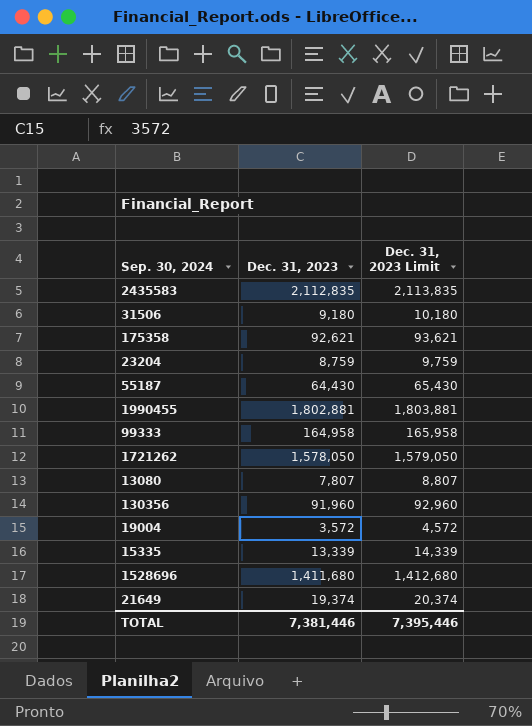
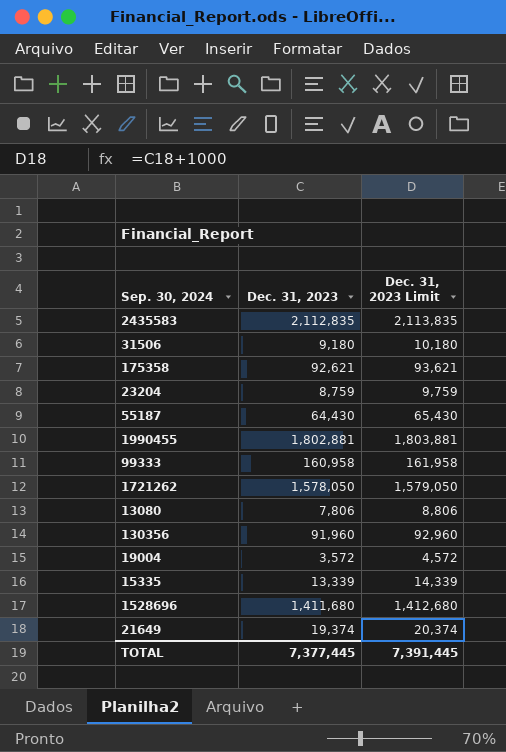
99333 | Dec. 31, 2023: 164,958 -> 160,958
99333 | Dec. 31, 2023 Limit: 165,958 -> 161,958
13080 | Dec. 31, 2023: 7,807 -> 7,806
13080 | Dec. 31, 2023 Limit: 8,807 -> 8,806
TOTAL | Dec. 31, 2023: 7,381,446 -> 7,377,445
TOTAL | Dec. 31, 2023 Limit: 7,395,446 -> 7,391,445

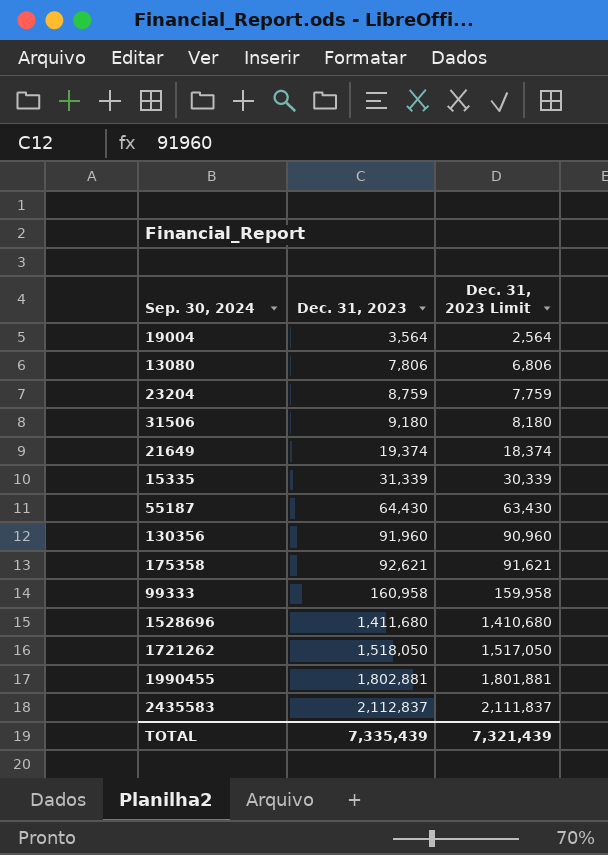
row order: none -> Dec. 31, 2023 ascending
column Dec. 31, 2023 Limit | formula: [Dec. 31, 2023] + 1000 -> [Dec. 31, 2023] - 1000
19004 | Dec. 31, 2023: 3,572 -> 3,564
15335 | Dec. 31, 2023: 13,339 -> 31,339
1721262 | Dec. 31, 2023: 1,578,050 -> 1,518,050
2435583 | Dec. 31, 2023: 2,112,835 -> 2,112,837
TOTAL | Dec. 31, 2023: 7,377,445 -> 7,335,439
TOTAL | Dec. 31, 2023 Limit: 7,391,445 -> 7,321,439

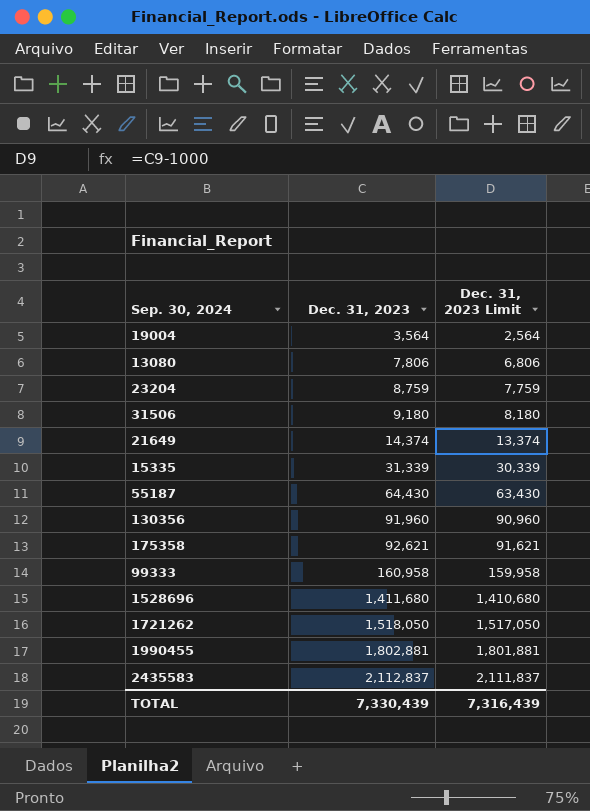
21649 | Dec. 31, 2023: 19,374 -> 14,374
21649 | Dec. 31, 2023 Limit: 18,374 -> 13,374
TOTAL | Dec. 31, 2023: 7,335,439 -> 7,330,439
TOTAL | Dec. 31, 2023 Limit: 7,321,439 -> 7,316,439

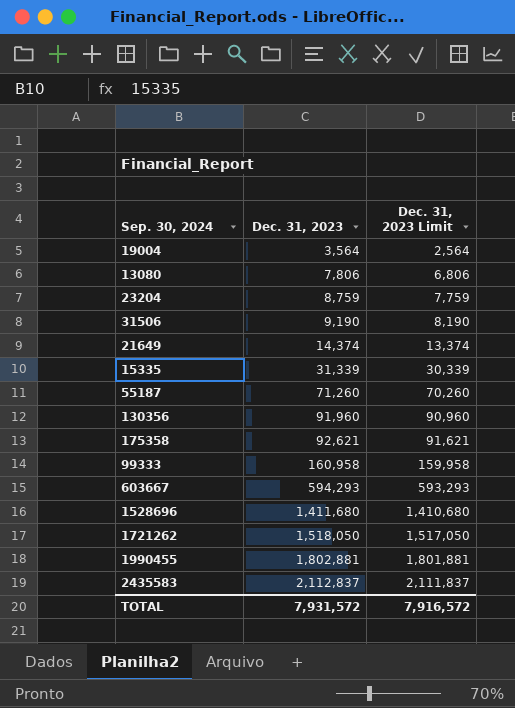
31506 | Dec. 31, 2023: 9,180 -> 9,190
31506 | Dec. 31, 2023 Limit: 8,180 -> 8,190
55187 | Dec. 31, 2023: 64,430 -> 71,260
55187 | Dec. 31, 2023 Limit: 63,430 -> 70,260
row 603667: none -> 594,293 | 593,293
TOTAL | Dec. 31, 2023: 7,330,439 -> 7,931,572
TOTAL | Dec. 31, 2023 Limit: 7,316,439 -> 7,916,572

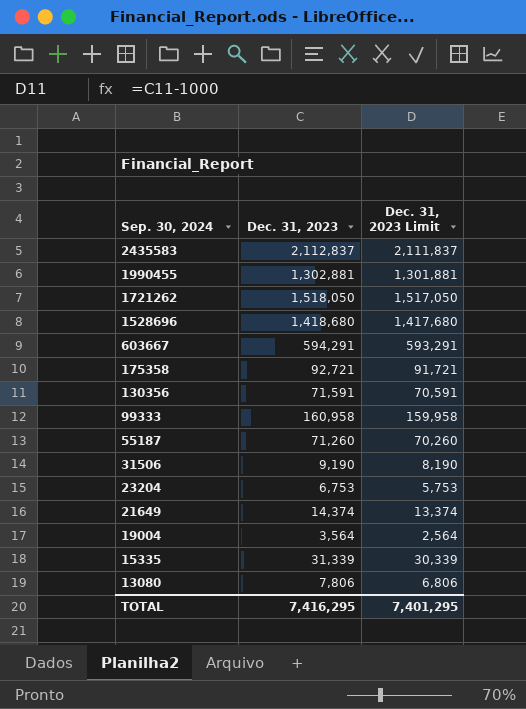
row order: Dec. 31, 2023 ascending -> Sep. 30, 2024 descending
1990455 | Dec. 31, 2023: 1,802,881 -> 1,302,881
1990455 | Dec. 31, 2023 Limit: 1,801,881 -> 1,301,881
1528696 | Dec. 31, 2023: 1,411,680 -> 1,418,680
1528696 | Dec. 31, 2023 Limit: 1,410,680 -> 1,417,680
603667 | Dec. 31, 2023: 594,293 -> 594,291
603667 | Dec. 31, 2023 Limit: 593,293 -> 593,291
175358 | Dec. 31, 2023: 92,621 -> 92,721
175358 | Dec. 31, 2023 Limit: 91,621 -> 91,721
130356 | Dec. 31, 2023: 91,960 -> 71,591
130356 | Dec. 31, 2023 Limit: 90,960 -> 70,591
23204 | Dec. 31, 2023: 8,759 -> 6,753
23204 | Dec. 31, 2023 Limit: 7,759 -> 5,753
TOTAL | Dec. 31, 2023: 7,931,572 -> 7,416,295
TOTAL | Dec. 31, 2023 Limit: 7,916,572 -> 7,401,295

